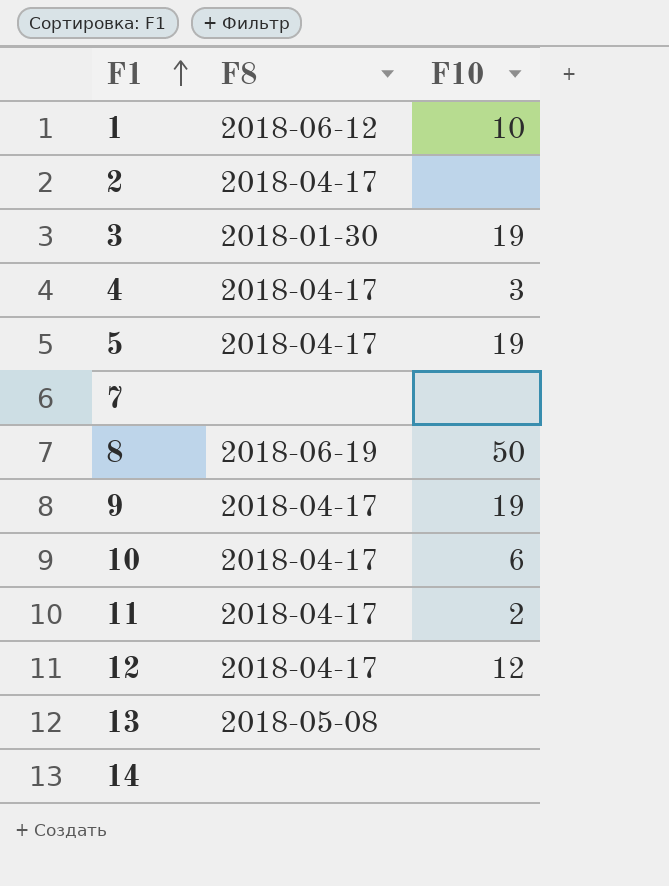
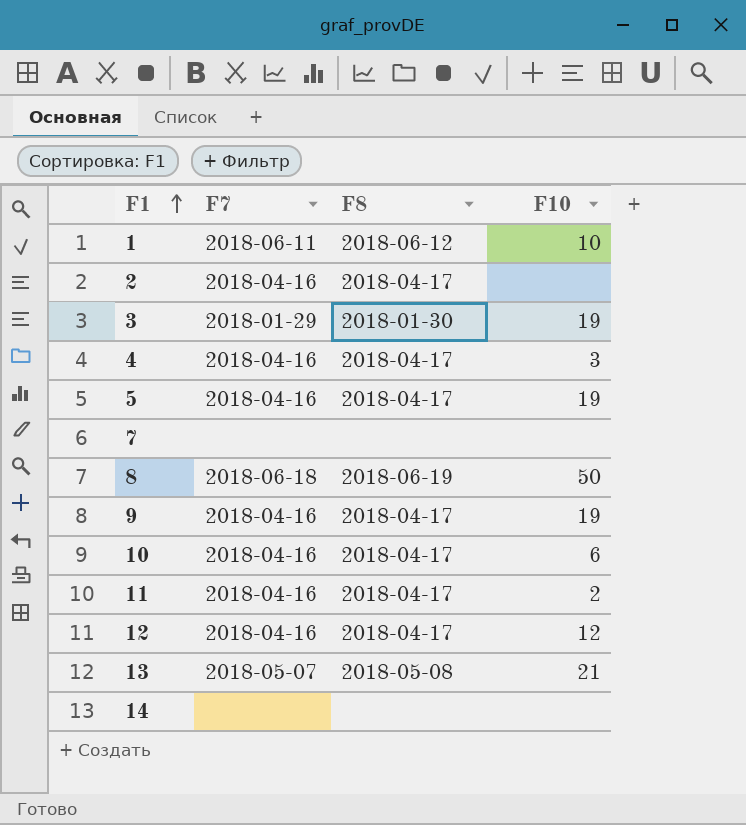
column F7 | position: none -> 2
13 | F10: none -> 21

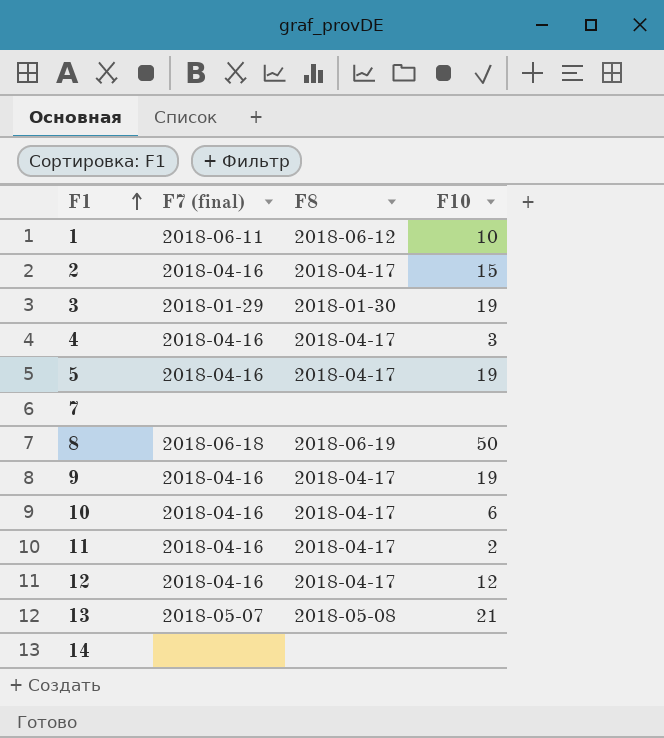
column name: F7 -> F7 (final)
2 | F10: none -> 15

